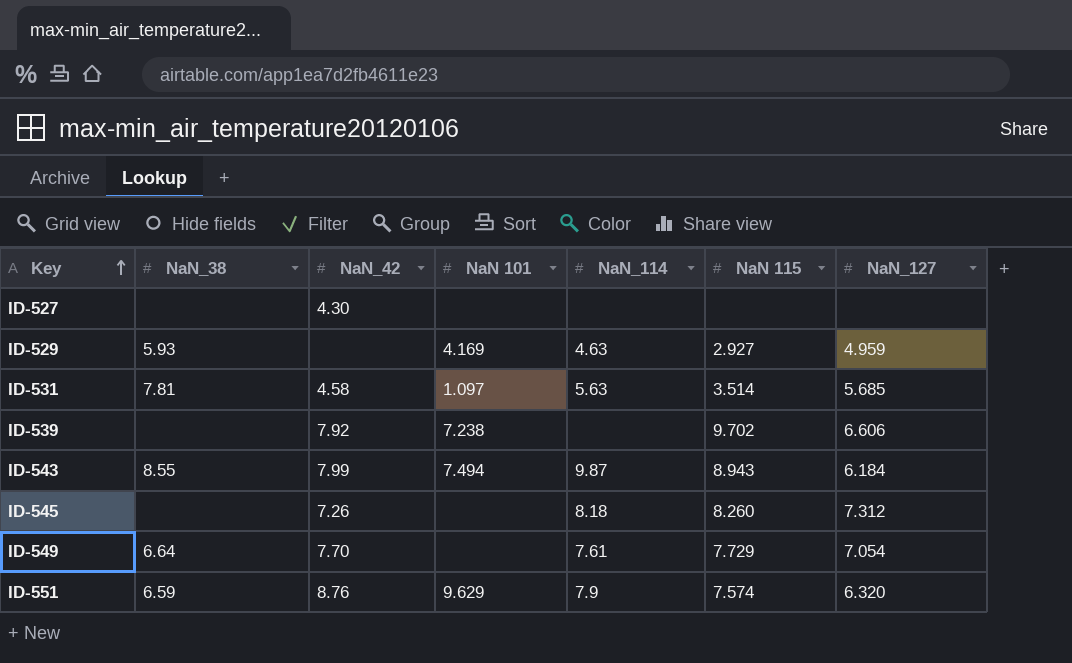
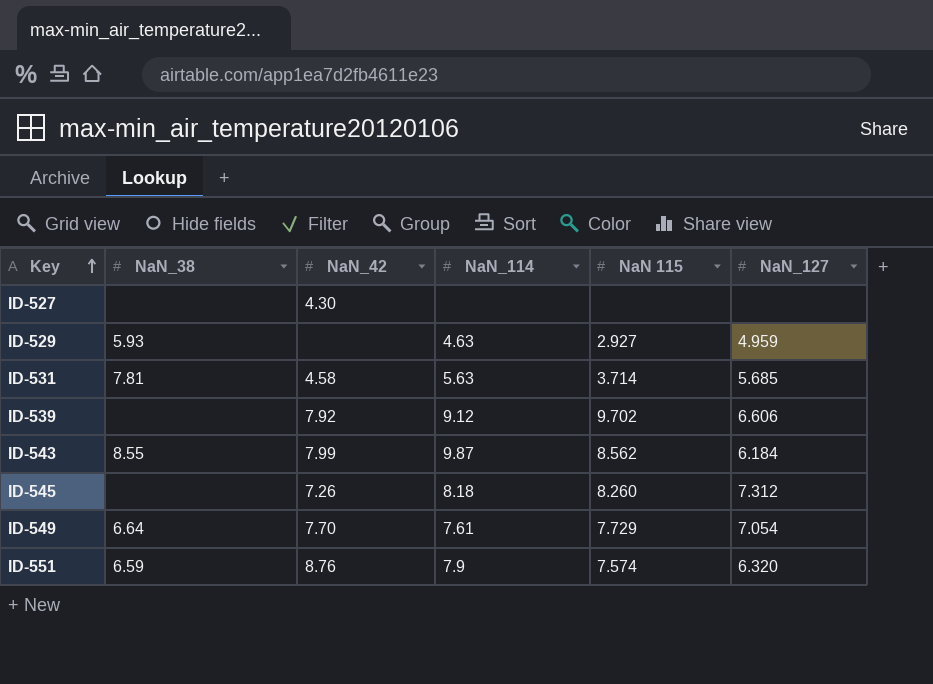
column NaN 101 | position: 4 -> none
ID-531 | NaN 115: 3.514 -> 3.714
ID-539 | NaN_114: none -> 9.12
ID-543 | NaN 115: 8.943 -> 8.562

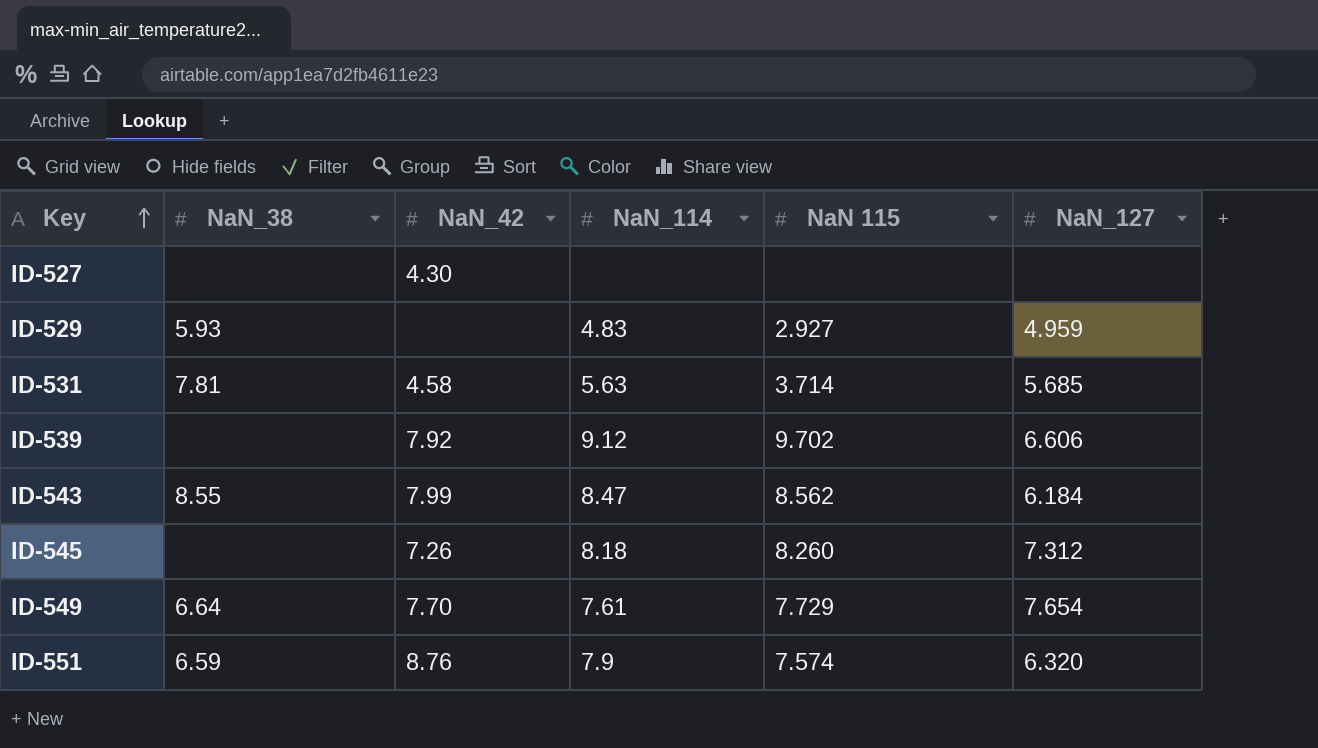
ID-529 | NaN_114: 4.63 -> 4.83
ID-543 | NaN_114: 9.87 -> 8.47
ID-549 | NaN_127: 7.054 -> 7.654

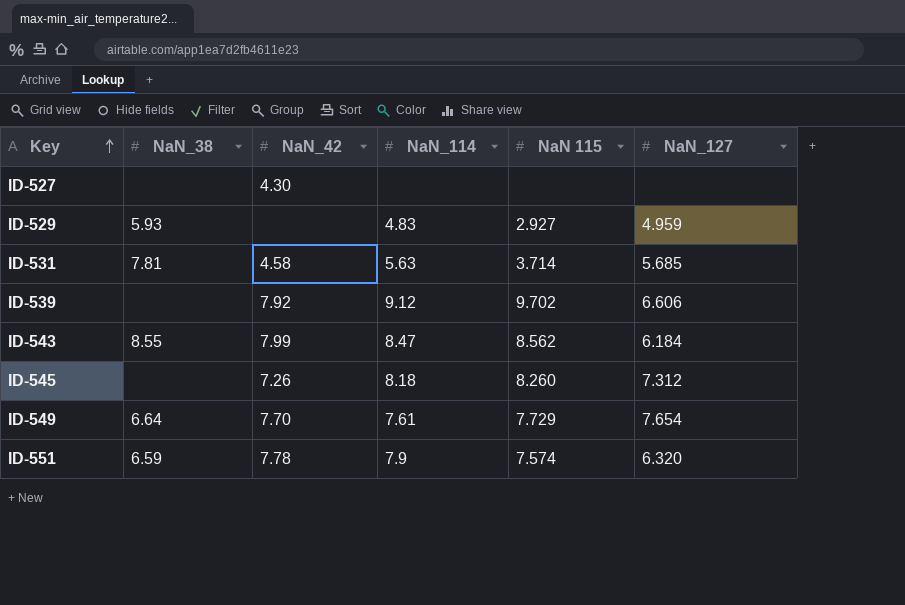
ID-551 | NaN_42: 8.76 -> 7.78

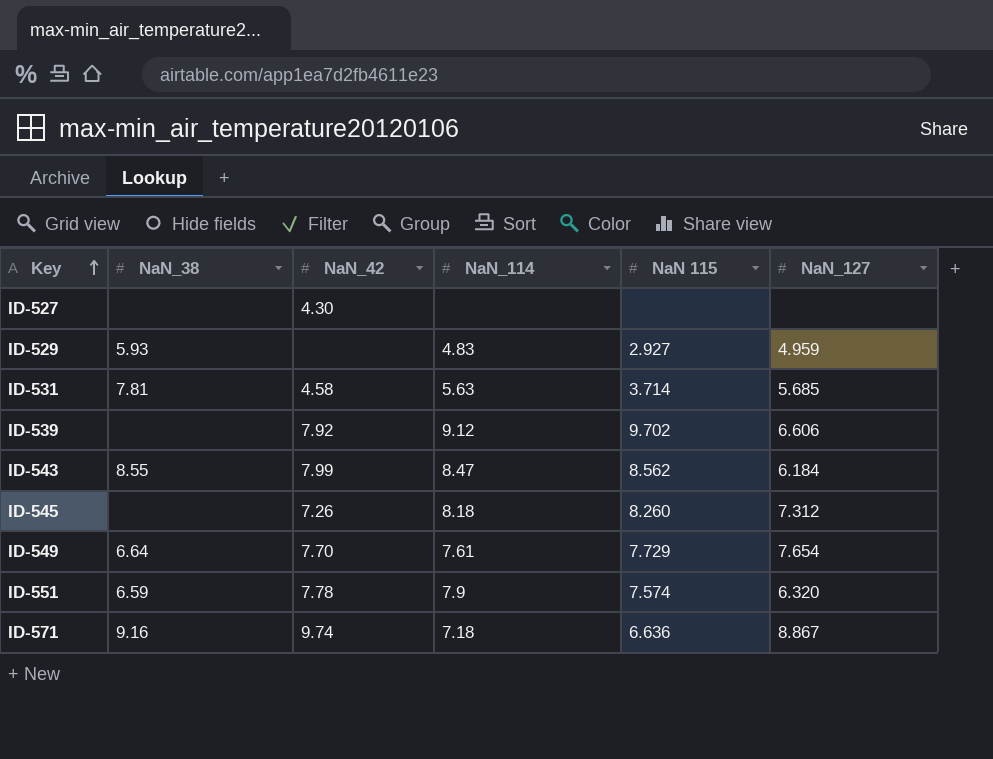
row ID-571: none -> 9.16 | 9.74 | 7.18 | 6.636 | 8.867

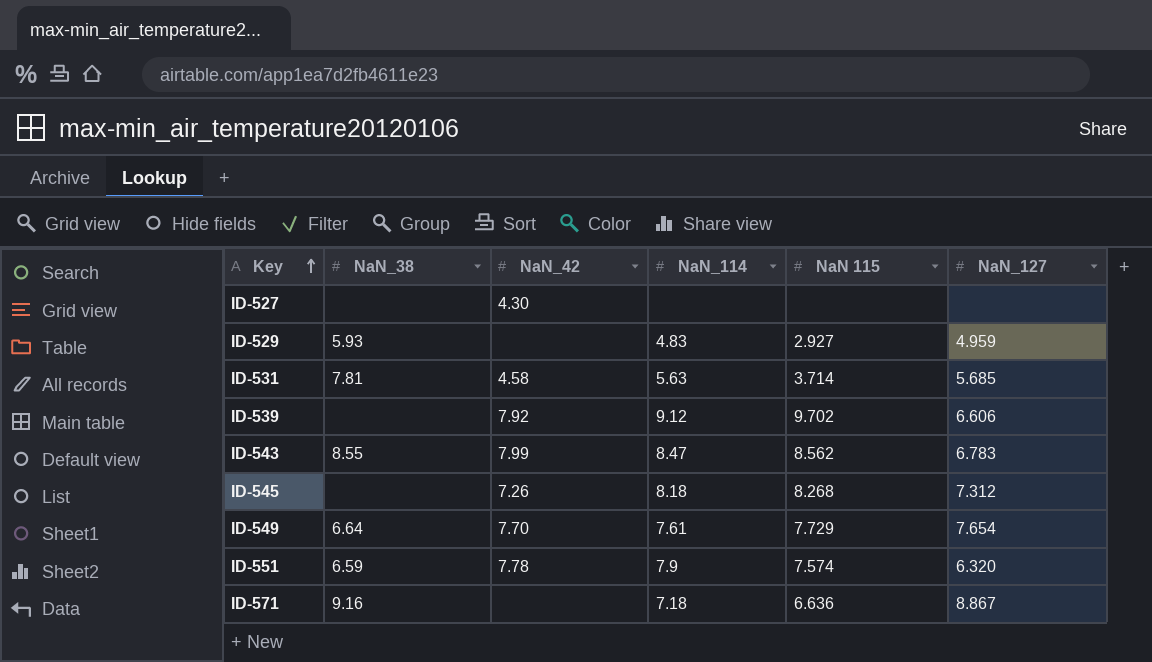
ID-543 | NaN_127: 6.184 -> 6.783
ID-545 | NaN 115: 8.260 -> 8.268
ID-571 | NaN_42: 9.74 -> none

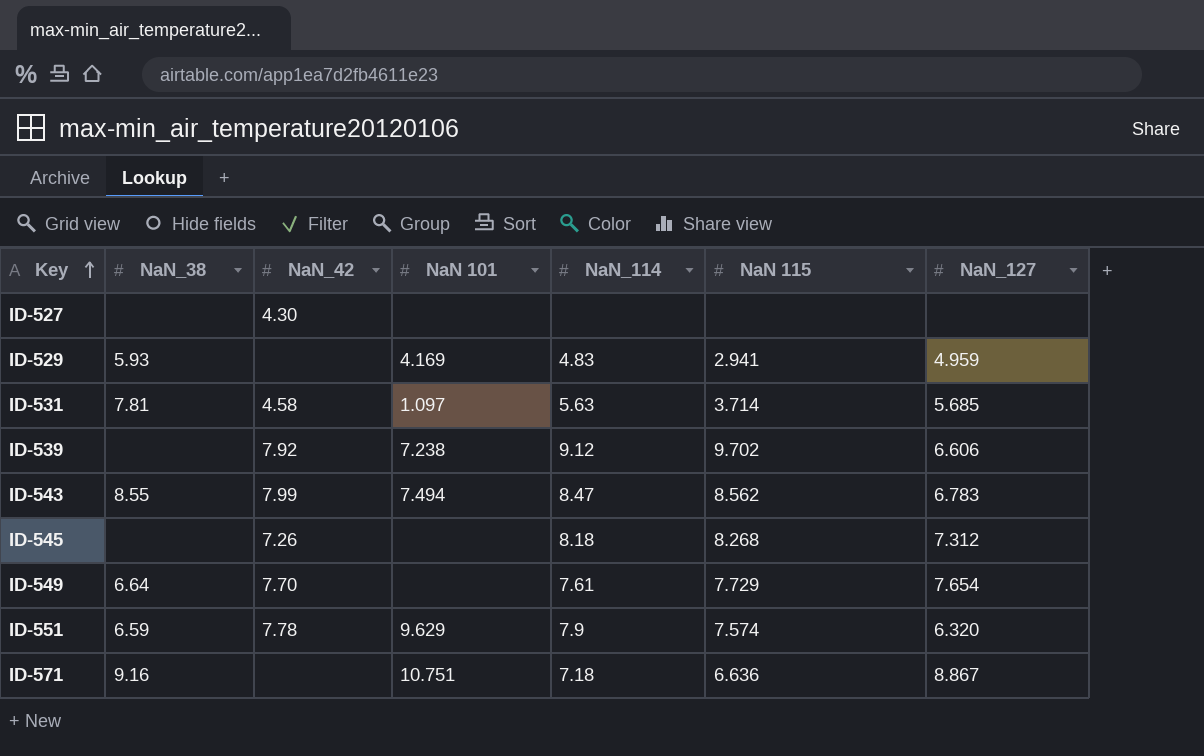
column NaN 101 | position: none -> 4
ID-529 | NaN 115: 2.927 -> 2.941

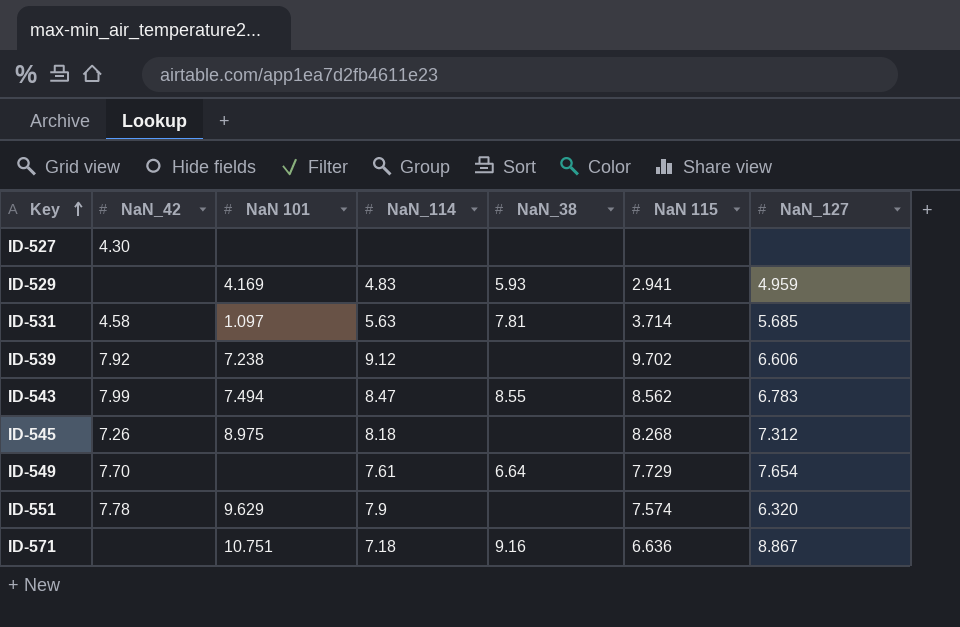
column NaN_38 | position: 2 -> 5
ID-545 | NaN 101: none -> 8.975
ID-551 | NaN_38: 6.59 -> none

